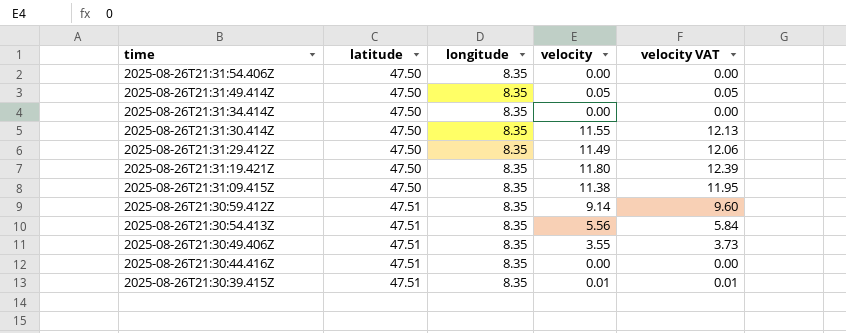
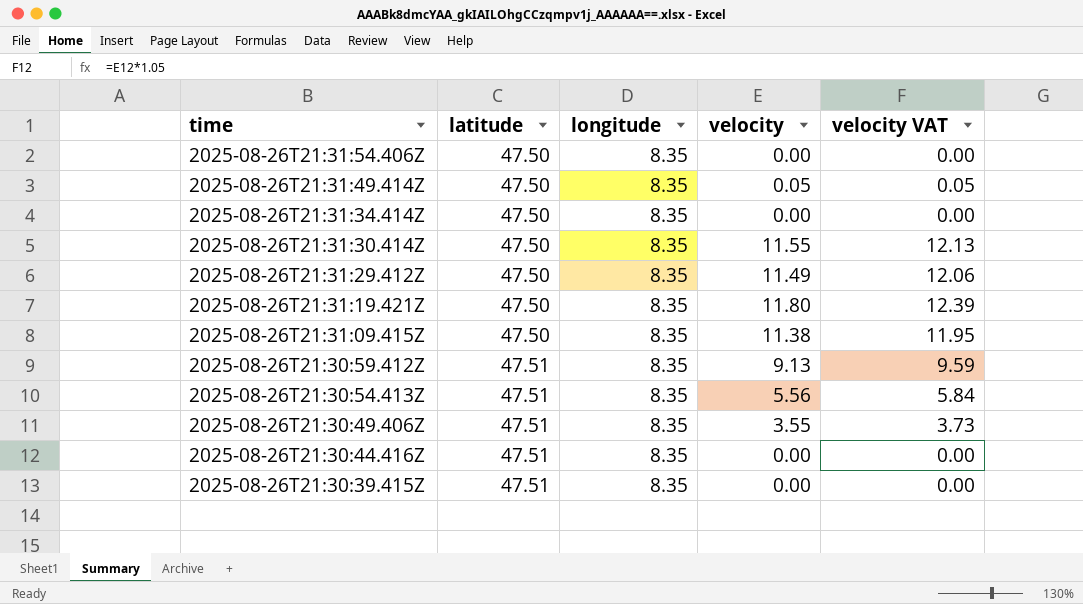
2025-08-26T21:30:59.412Z | velocity: 9.14 -> 9.13
2025-08-26T21:30:59.412Z | velocity VAT: 9.60 -> 9.59
2025-08-26T21:30:39.415Z | velocity: 0.01 -> 0.00
2025-08-26T21:30:39.415Z | velocity VAT: 0.01 -> 0.00

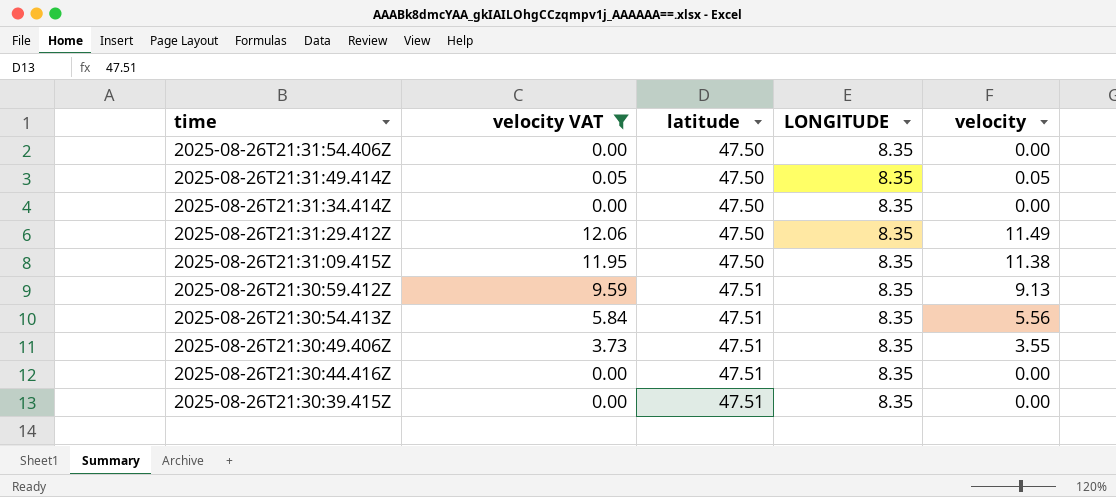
filter: none -> velocity VAT <= 12.06
column velocity VAT | position: 5 -> 2
column name: longitude -> LONGITUDE

